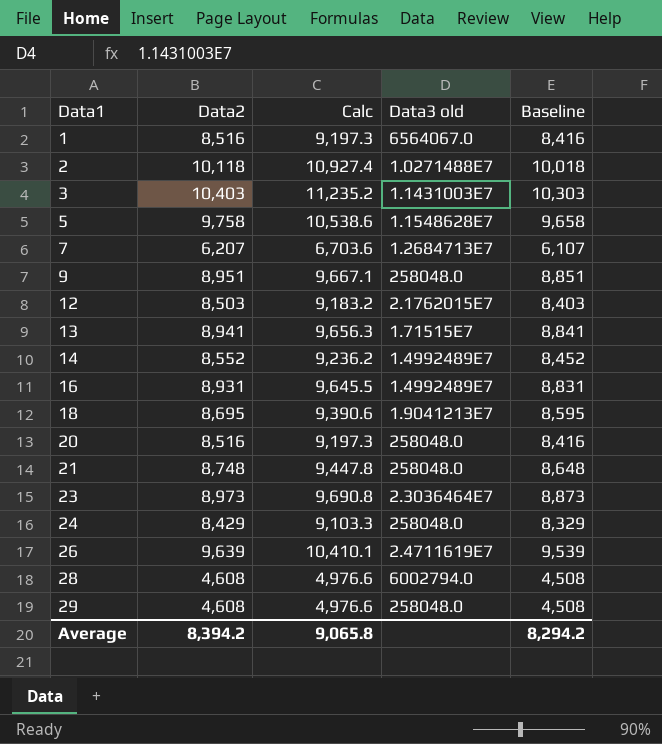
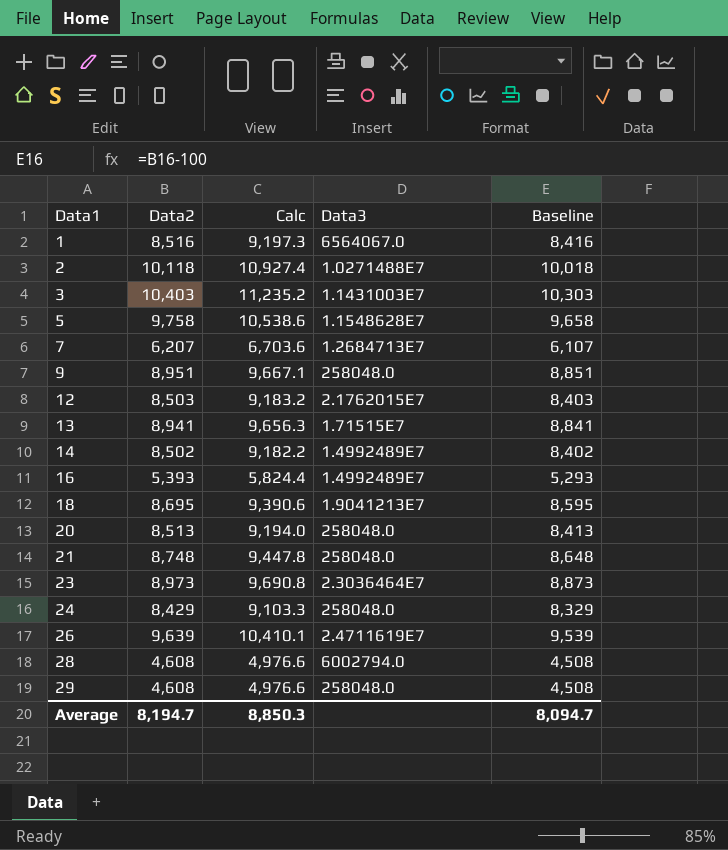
column name: Data3 old -> Data3
14 | Data2: 8,552 -> 8,502
14 | Calc: 9,236.2 -> 9,182.2
14 | Baseline: 8,452 -> 8,402
16 | Data2: 8,931 -> 5,393
16 | Calc: 9,645.5 -> 5,824.4
16 | Baseline: 8,831 -> 5,293
20 | Data2: 8,516 -> 8,513
20 | Calc: 9,197.3 -> 9,194.0
20 | Baseline: 8,416 -> 8,413
Average | Data2: 8,394.2 -> 8,194.7
Average | Calc: 9,065.8 -> 8,850.3
Average | Baseline: 8,294.2 -> 8,094.7

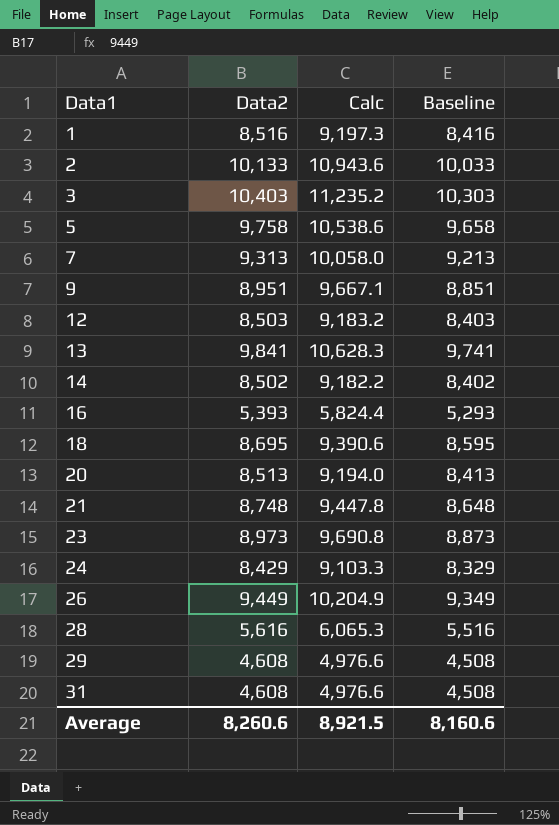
column Data3 | position: 4 -> none
2 | Data2: 10,118 -> 10,133
2 | Calc: 10,927.4 -> 10,943.6
2 | Baseline: 10,018 -> 10,033
7 | Data2: 6,207 -> 9,313
7 | Calc: 6,703.6 -> 10,058.0
7 | Baseline: 6,107 -> 9,213
13 | Data2: 8,941 -> 9,841
13 | Calc: 9,656.3 -> 10,628.3
13 | Baseline: 8,841 -> 9,741
26 | Data2: 9,639 -> 9,449
26 | Calc: 10,410.1 -> 10,204.9
26 | Baseline: 9,539 -> 9,349
28 | Data2: 4,608 -> 5,616
28 | Calc: 4,976.6 -> 6,065.3
28 | Baseline: 4,508 -> 5,516
row 31: none -> 4,608 | 4,976.6 | 4,508
Average | Data2: 8,194.7 -> 8,260.6
Average | Calc: 8,850.3 -> 8,921.5
Average | Baseline: 8,094.7 -> 8,160.6

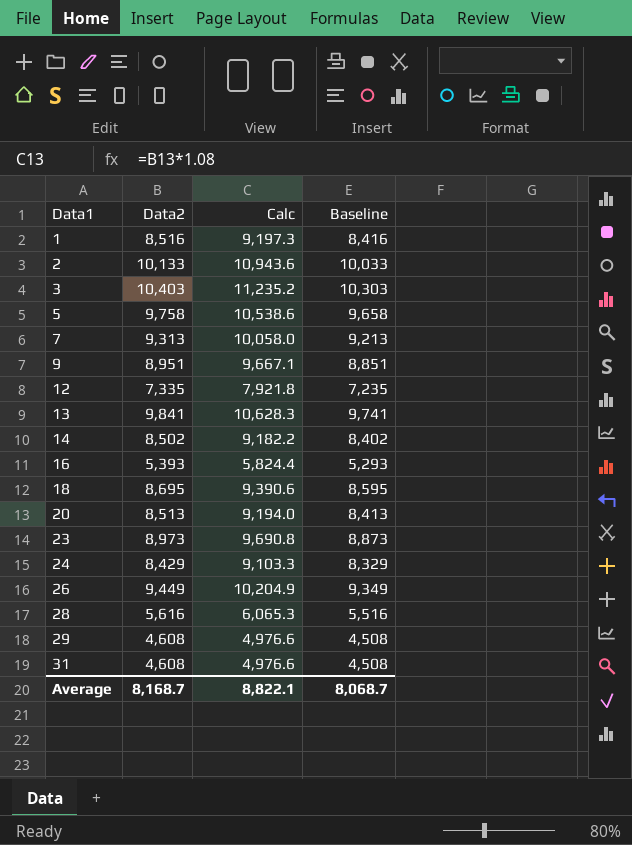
row 21: 8,748 | 9,447.8 | 8,648 -> none
12 | Data2: 8,503 -> 7,335
12 | Calc: 9,183.2 -> 7,921.8
12 | Baseline: 8,403 -> 7,235
Average | Data2: 8,260.6 -> 8,168.7
Average | Calc: 8,921.5 -> 8,822.1
Average | Baseline: 8,160.6 -> 8,068.7

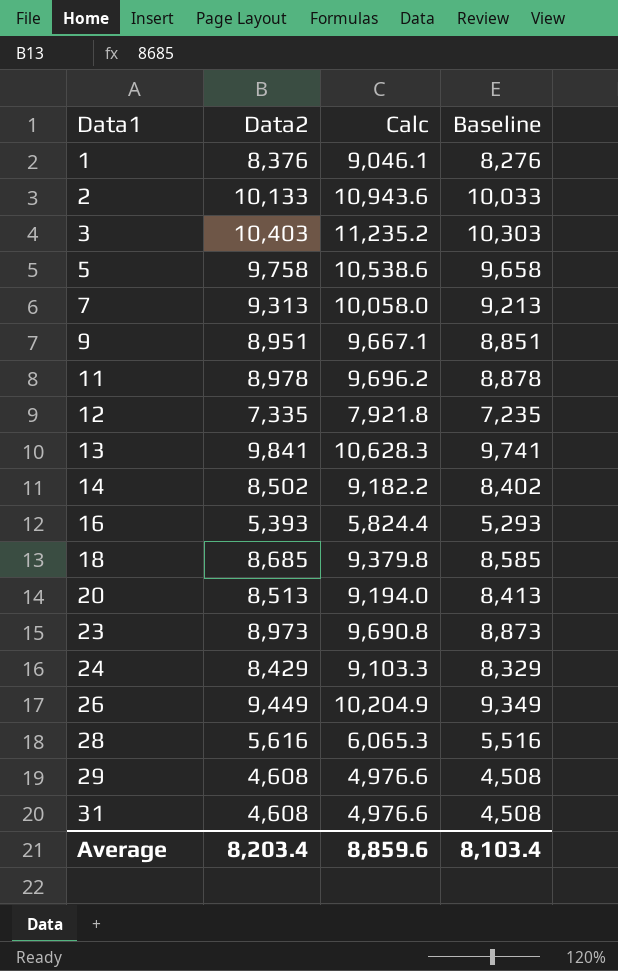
1 | Data2: 8,516 -> 8,376
1 | Calc: 9,197.3 -> 9,046.1
1 | Baseline: 8,416 -> 8,276
row 11: none -> 8,978 | 9,696.2 | 8,878
18 | Data2: 8,695 -> 8,685
18 | Calc: 9,390.6 -> 9,379.8
18 | Baseline: 8,595 -> 8,585
Average | Data2: 8,168.7 -> 8,203.4
Average | Calc: 8,822.1 -> 8,859.6
Average | Baseline: 8,068.7 -> 8,103.4

